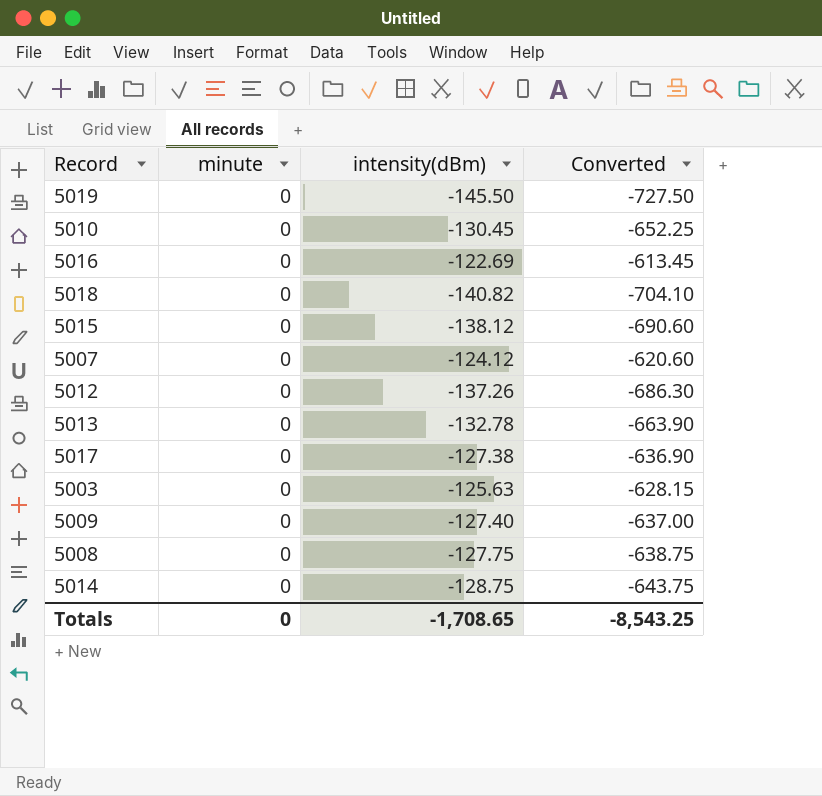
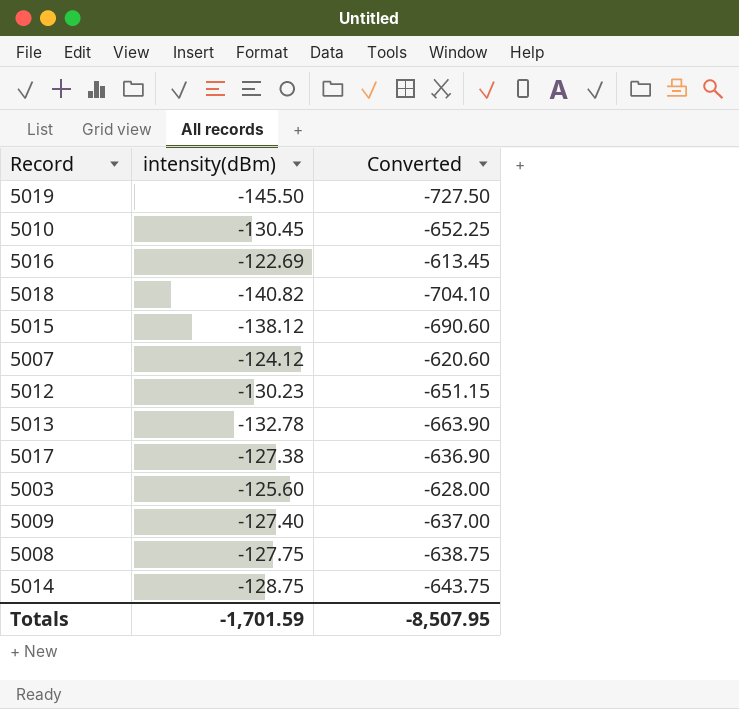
column minute | position: 2 -> none
5012 | intensity(dBm): -137.26 -> -130.23
5012 | Converted: -686.30 -> -651.15
5003 | intensity(dBm): -125.63 -> -125.60
5003 | Converted: -628.15 -> -628.00
Totals | intensity(dBm): -1,708.65 -> -1,701.59
Totals | Converted: -8,543.25 -> -8,507.95

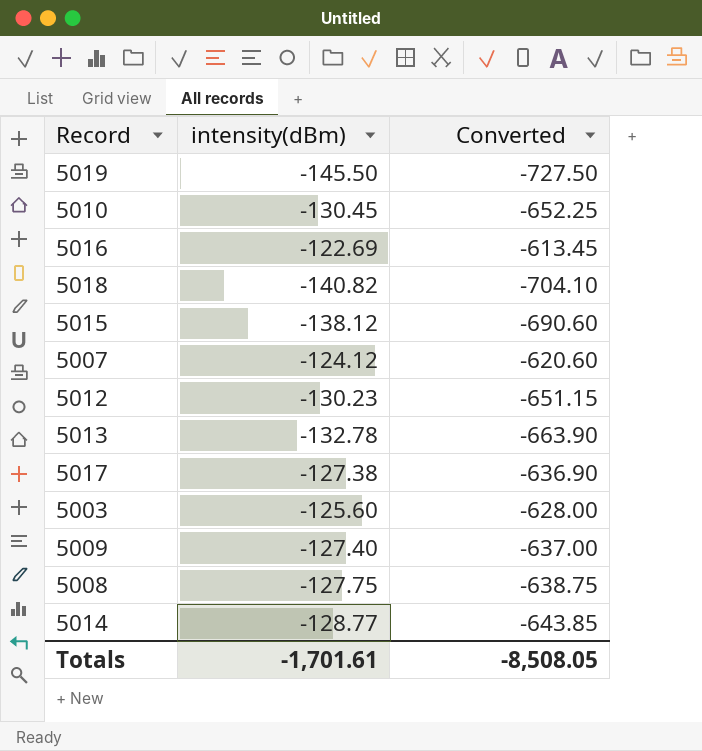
5014 | intensity(dBm): -128.75 -> -128.77
5014 | Converted: -643.75 -> -643.85
Totals | intensity(dBm): -1,701.59 -> -1,701.61
Totals | Converted: -8,507.95 -> -8,508.05

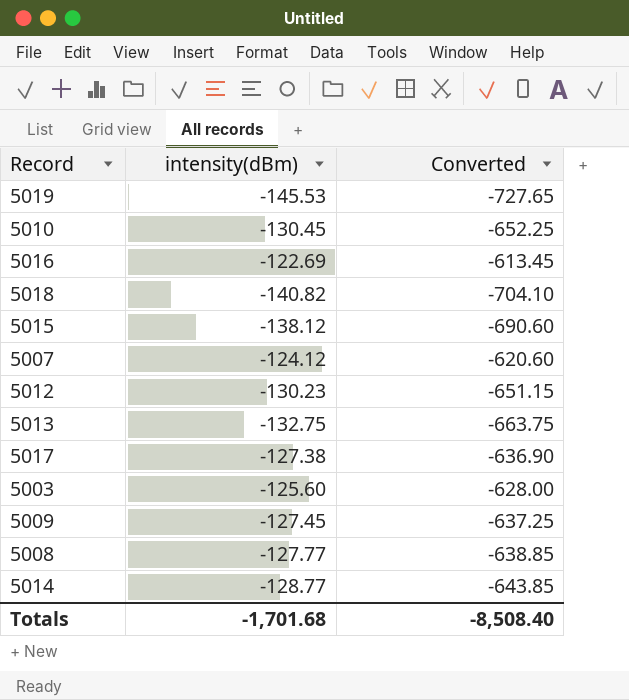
5019 | intensity(dBm): -145.50 -> -145.53
5019 | Converted: -727.50 -> -727.65
5013 | intensity(dBm): -132.78 -> -132.75
5013 | Converted: -663.90 -> -663.75
5009 | intensity(dBm): -127.40 -> -127.45
5009 | Converted: -637.00 -> -637.25
5008 | intensity(dBm): -127.75 -> -127.77
5008 | Converted: -638.75 -> -638.85
Totals | intensity(dBm): -1,701.61 -> -1,701.68
Totals | Converted: -8,508.05 -> -8,508.40

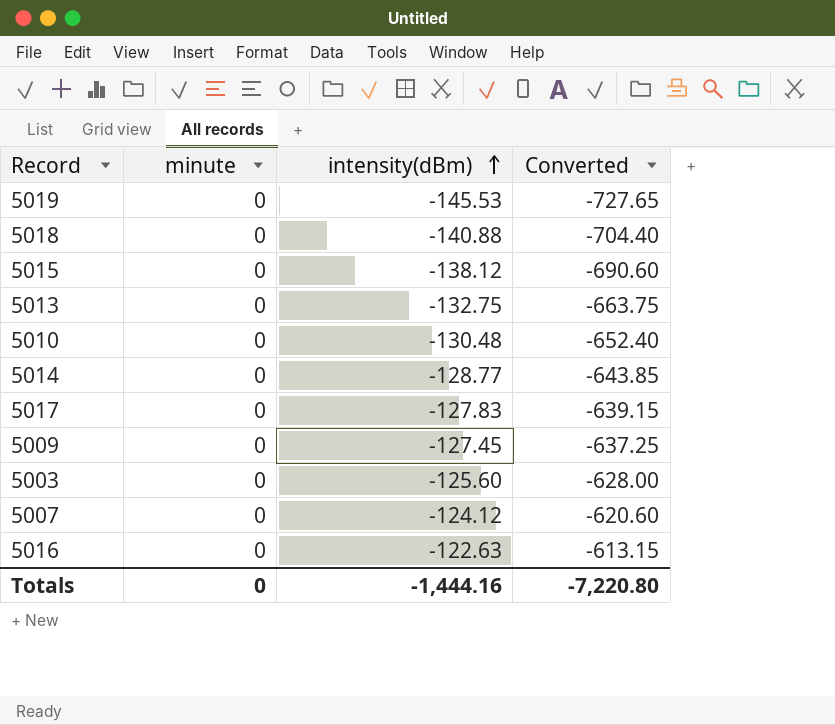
row order: none -> intensity(dBm) ascending
column minute | position: none -> 2
row 5012: -130.23 | -651.15 -> none
row 5008: -127.77 | -638.85 -> none
5018 | intensity(dBm): -140.82 -> -140.88
5018 | Converted: -704.10 -> -704.40
5010 | intensity(dBm): -130.45 -> -130.48
5010 | Converted: -652.25 -> -652.40
5017 | intensity(dBm): -127.38 -> -127.83
5017 | Converted: -636.90 -> -639.15
5016 | intensity(dBm): -122.69 -> -122.63
5016 | Converted: -613.45 -> -613.15
Totals | intensity(dBm): -1,701.68 -> -1,444.16
Totals | Converted: -8,508.40 -> -7,220.80

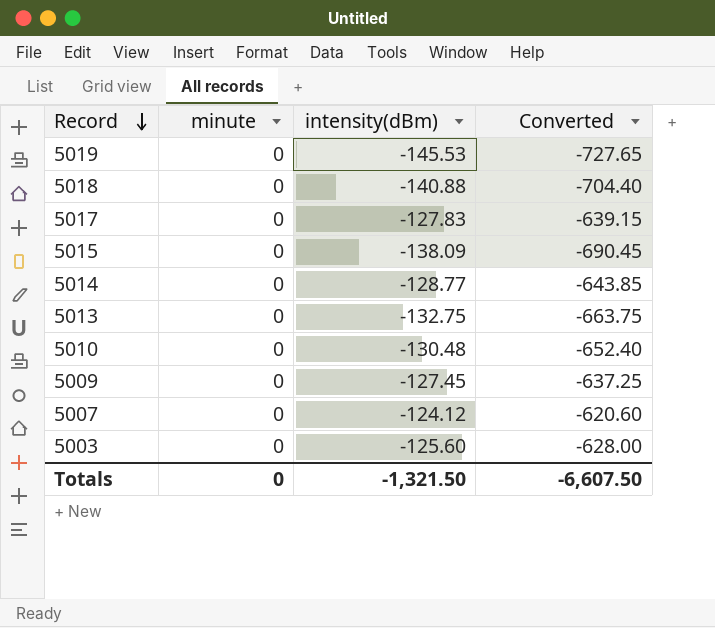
row order: intensity(dBm) ascending -> Record descending
row 5016: 0 | -122.63 | -613.15 -> none
5015 | intensity(dBm): -138.12 -> -138.09
5015 | Converted: -690.60 -> -690.45
Totals | intensity(dBm): -1,444.16 -> -1,321.50
Totals | Converted: -7,220.80 -> -6,607.50

